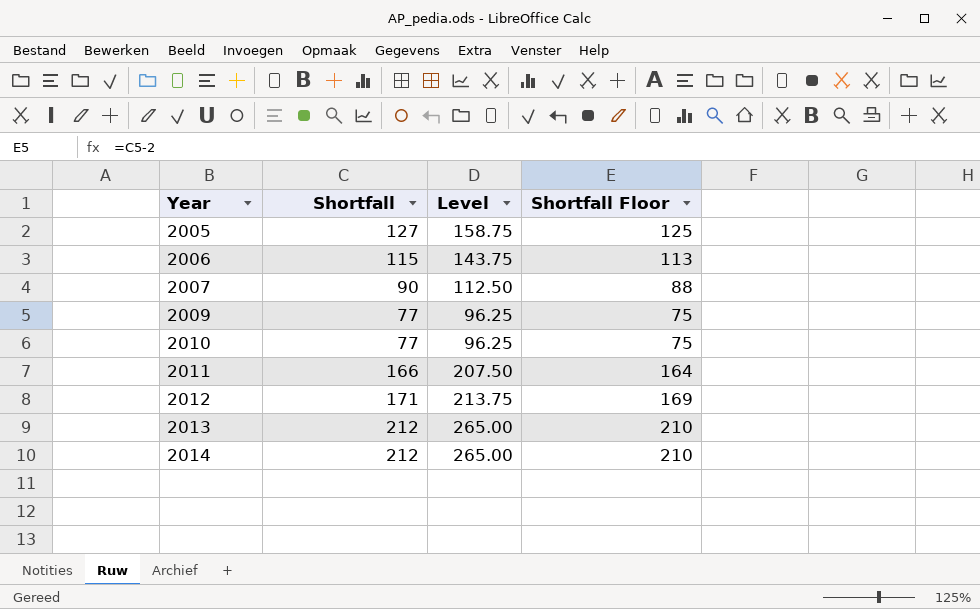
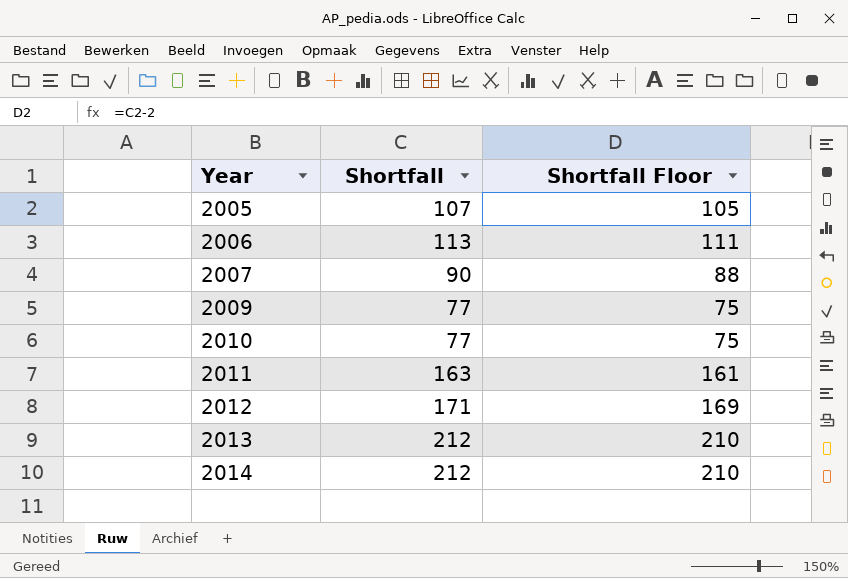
column Level | formula: [Shortfall] * 1.25 -> none
2005 | Shortfall: 127 -> 107
2005 | Shortfall Floor: 125 -> 105
2006 | Shortfall: 115 -> 113
2006 | Shortfall Floor: 113 -> 111
2011 | Shortfall: 166 -> 163
2011 | Shortfall Floor: 164 -> 161

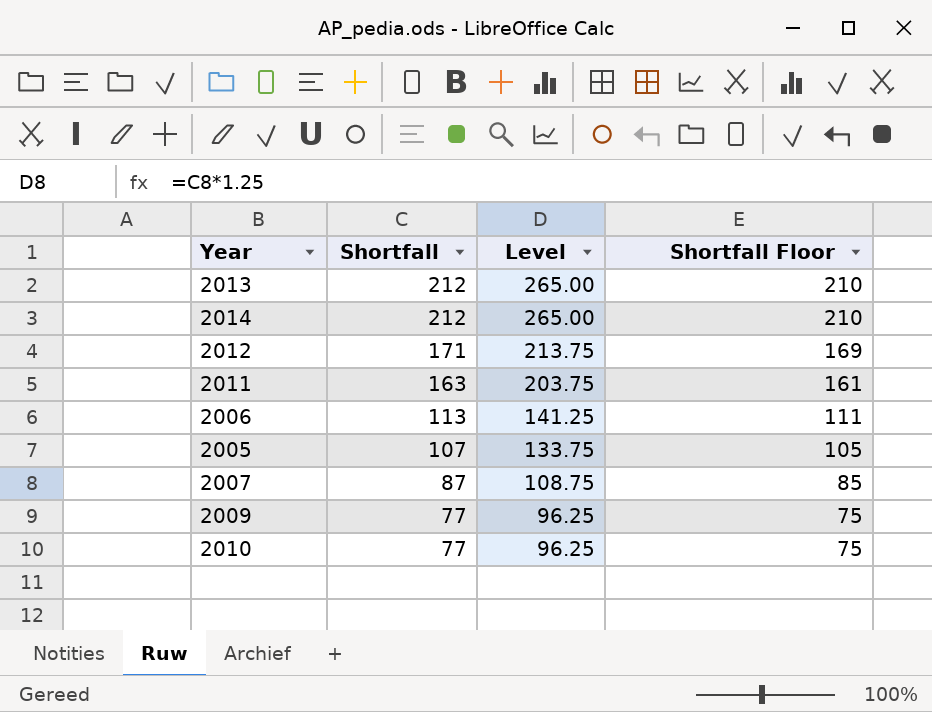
row order: Year ascending -> Shortfall descending
column Level | formula: none -> [Shortfall] * 1.25
2007 | Shortfall: 90 -> 87
2007 | Shortfall Floor: 88 -> 85

